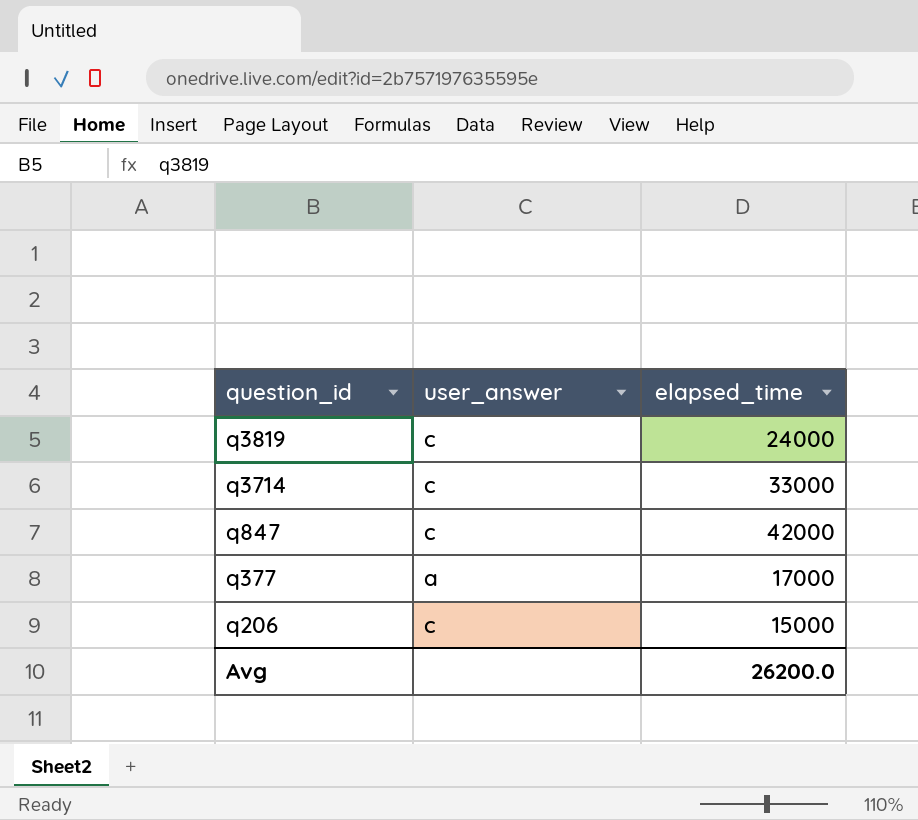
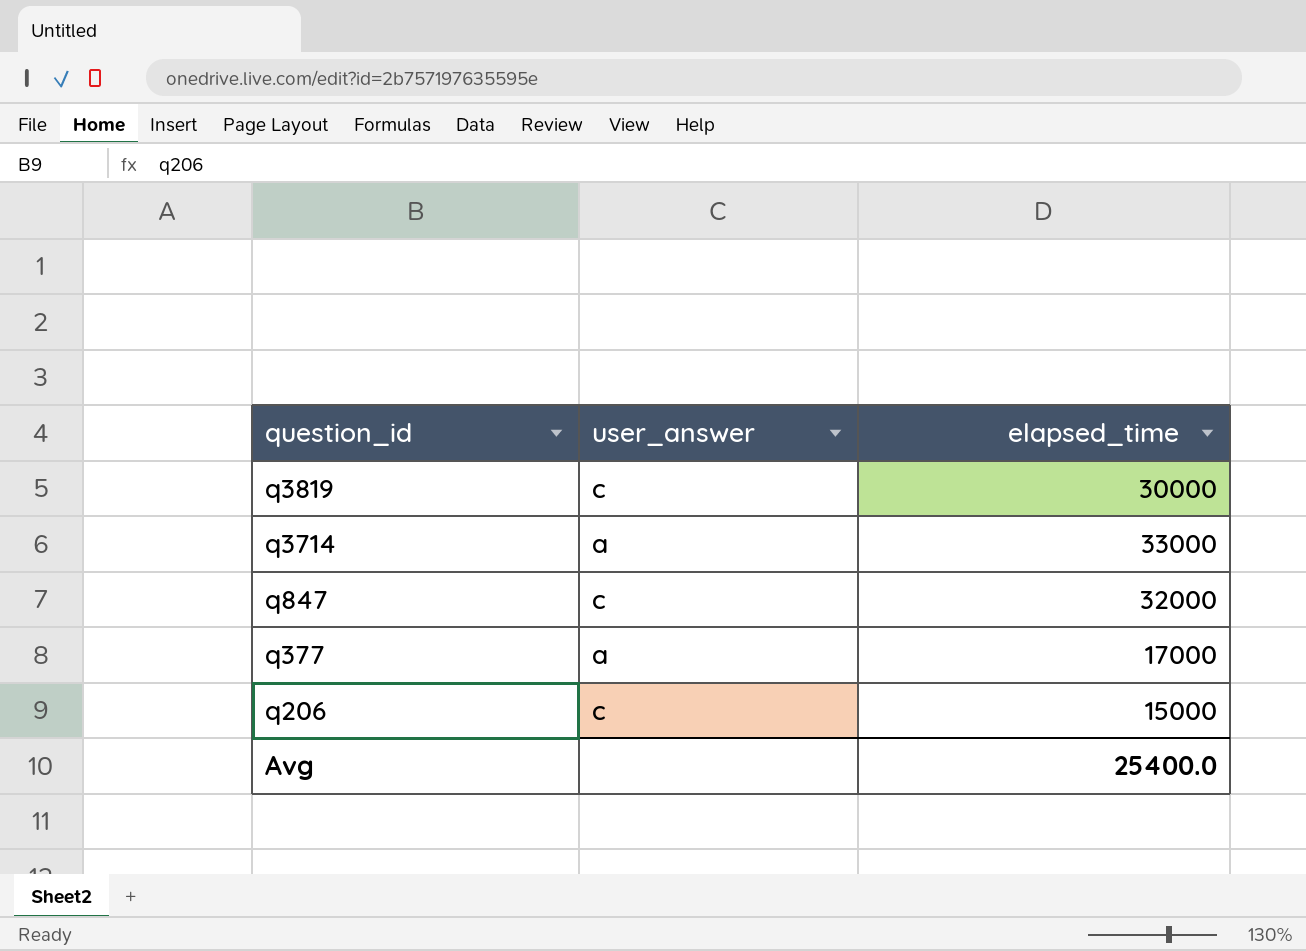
q3819 | elapsed_time: 24000 -> 30000
q3714 | user_answer: c -> a
q847 | elapsed_time: 42000 -> 32000
Avg | elapsed_time: 26200.0 -> 25400.0

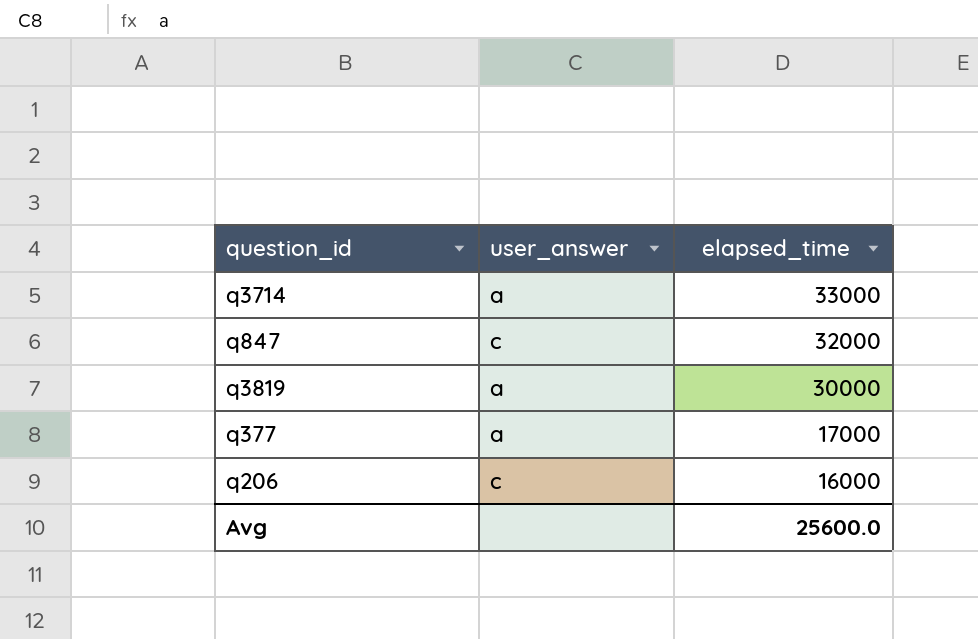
row order: question_id descending -> elapsed_time descending
q3819 | user_answer: c -> a
q206 | elapsed_time: 15000 -> 16000
Avg | elapsed_time: 25400.0 -> 25600.0

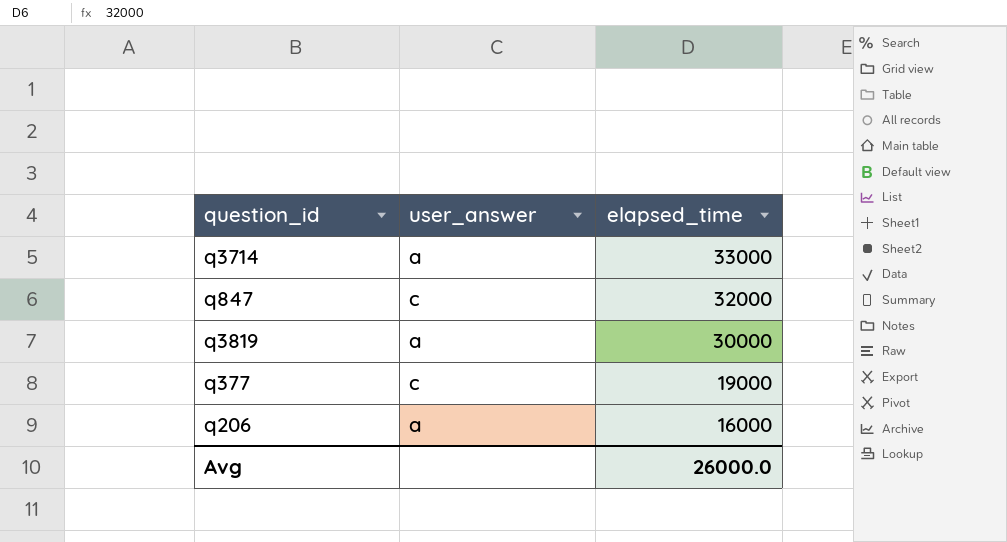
q377 | user_answer: a -> c
q377 | elapsed_time: 17000 -> 19000
q206 | user_answer: c -> a
Avg | elapsed_time: 25600.0 -> 26000.0

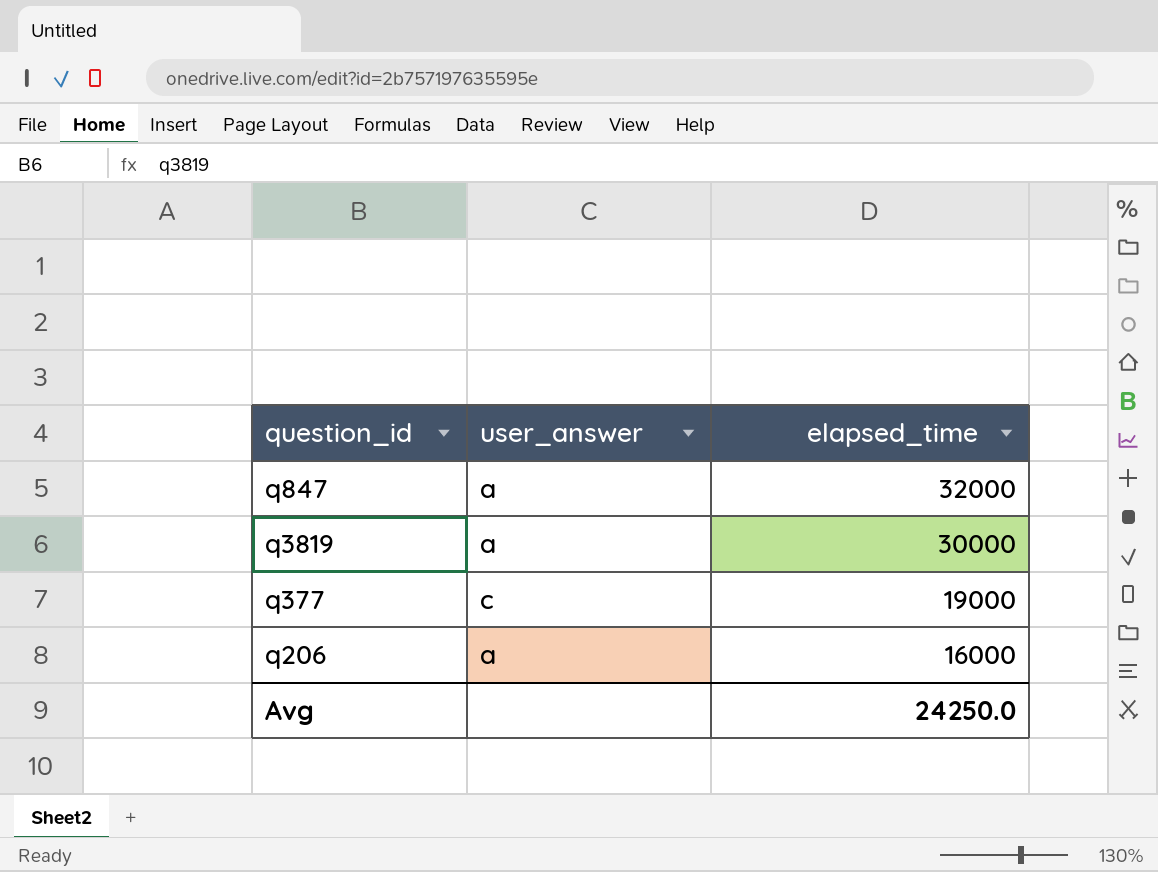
row q3714: a | 33000 -> none
q847 | user_answer: c -> a
Avg | elapsed_time: 26000.0 -> 24250.0

